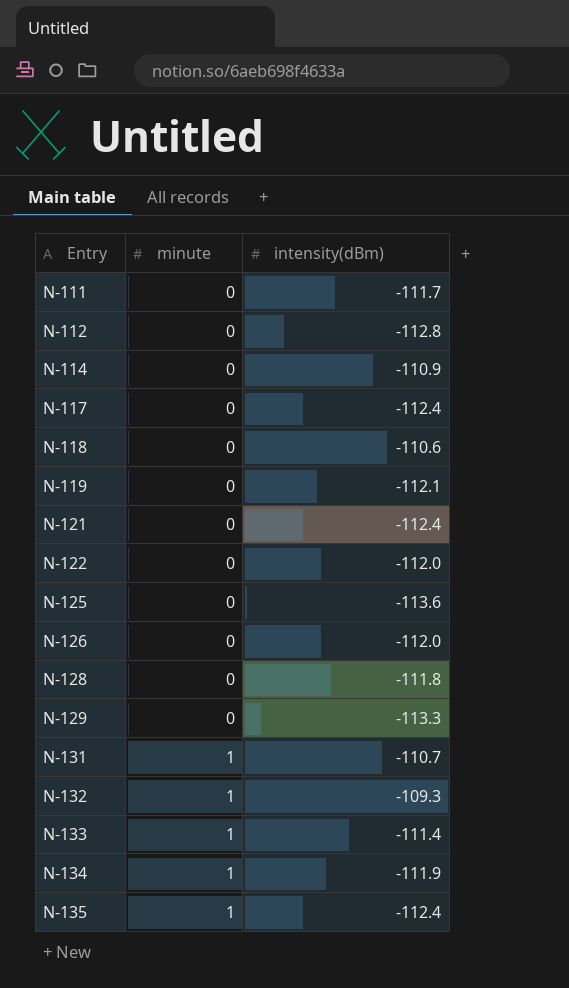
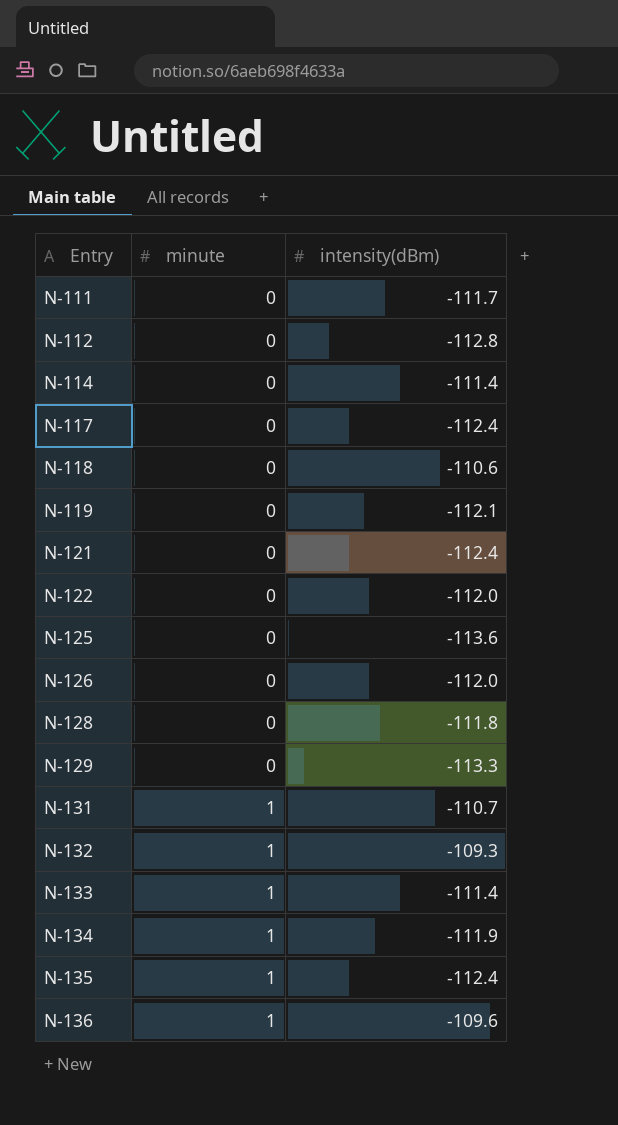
N-114 | intensity(dBm): -110.9 -> -111.4
row N-136: none -> 1 | -109.6

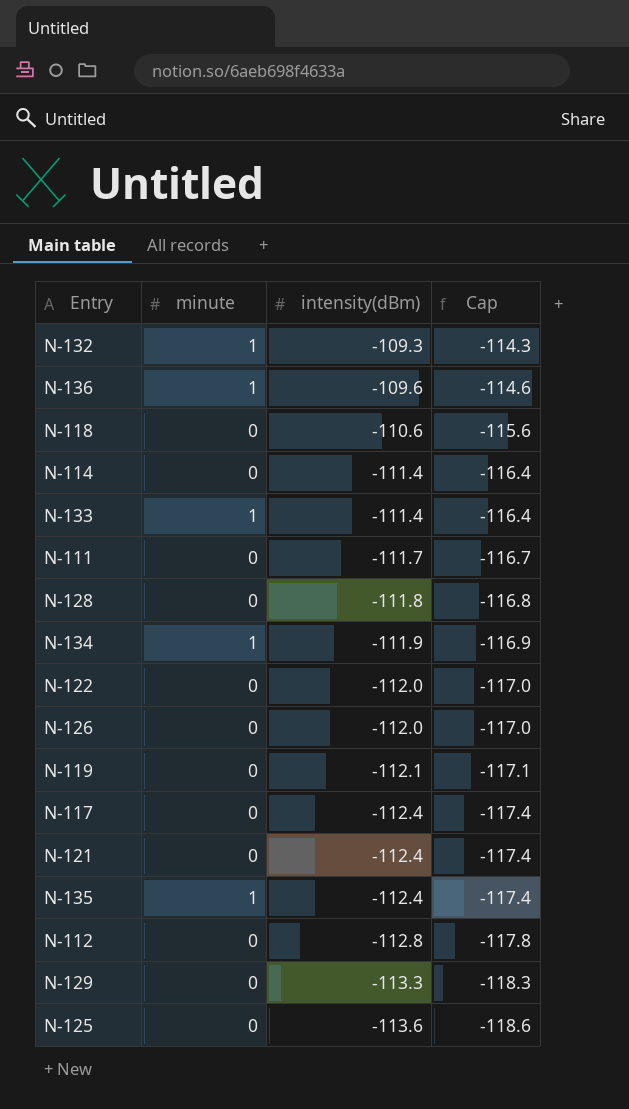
row order: Entry ascending -> intensity(dBm) descending
column Cap | formula: none -> [intensity(dBm)] - 5
row N-131: 1 | -110.7 -> none

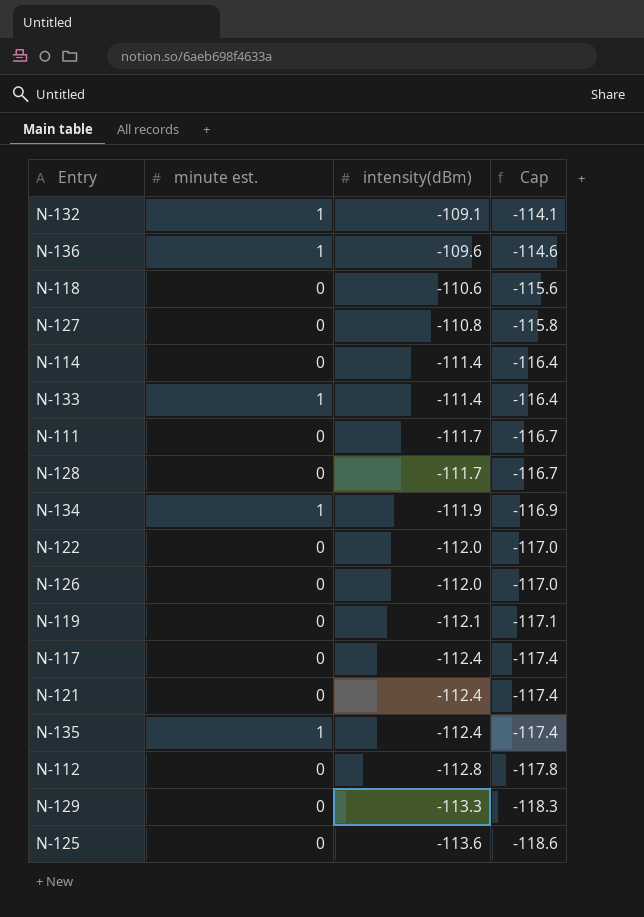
column name: minute -> minute est.
N-132 | intensity(dBm): -109.3 -> -109.1
N-132 | Cap: -114.3 -> -114.1
row N-127: none -> 0 | -110.8 | -115.8
N-128 | intensity(dBm): -111.8 -> -111.7
N-128 | Cap: -116.8 -> -116.7

